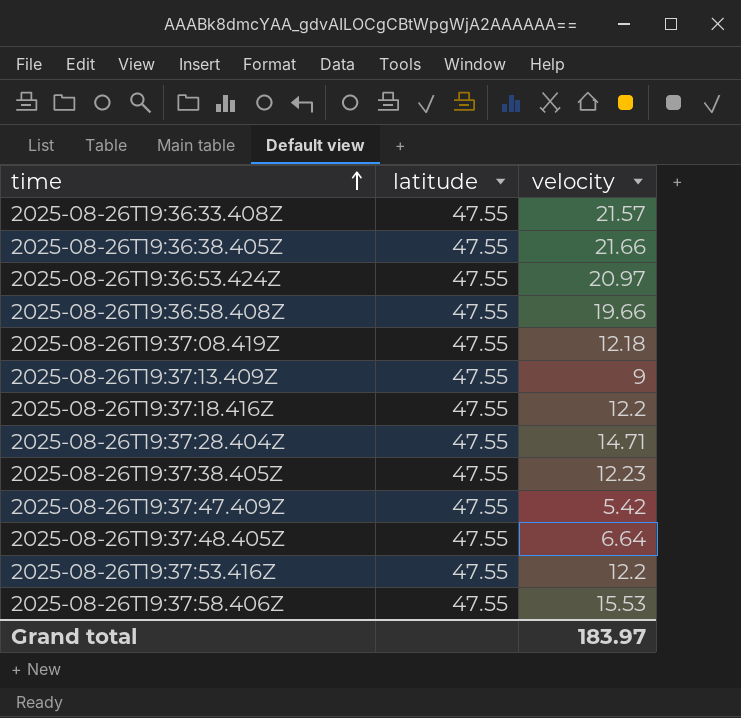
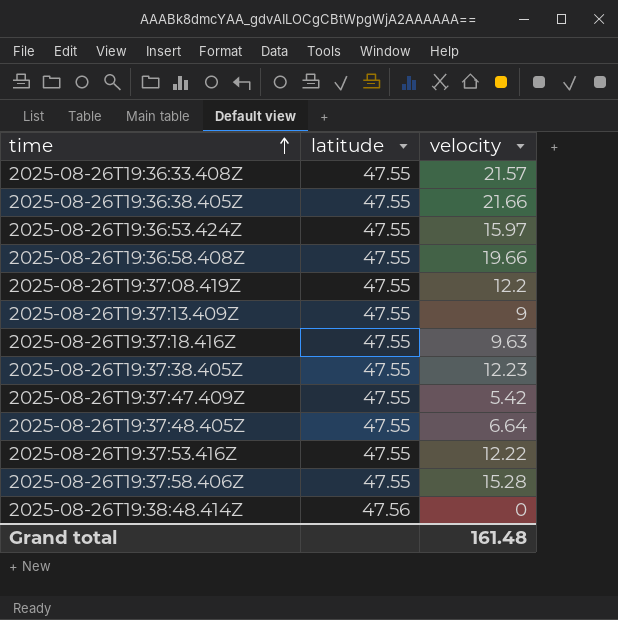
row 2025-08-26T19:37:28.404Z: 47.55 | 14.71 -> none
2025-08-26T19:36:53.424Z | velocity: 20.97 -> 15.97
2025-08-26T19:37:08.419Z | velocity: 12.18 -> 12.2
2025-08-26T19:37:18.416Z | velocity: 12.2 -> 9.63
2025-08-26T19:37:53.416Z | velocity: 12.2 -> 12.22
2025-08-26T19:37:58.406Z | velocity: 15.53 -> 15.28
row 2025-08-26T19:38:48.414Z: none -> 47.56 | 0
Grand total | velocity: 183.97 -> 161.48

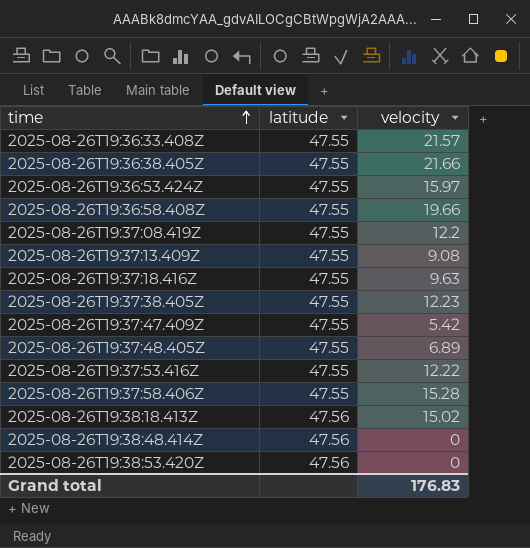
2025-08-26T19:37:13.409Z | velocity: 9 -> 9.08
2025-08-26T19:37:48.405Z | velocity: 6.64 -> 6.89
row 2025-08-26T19:38:18.413Z: none -> 47.56 | 15.02
row 2025-08-26T19:38:53.420Z: none -> 47.56 | 0
Grand total | velocity: 161.48 -> 176.83

